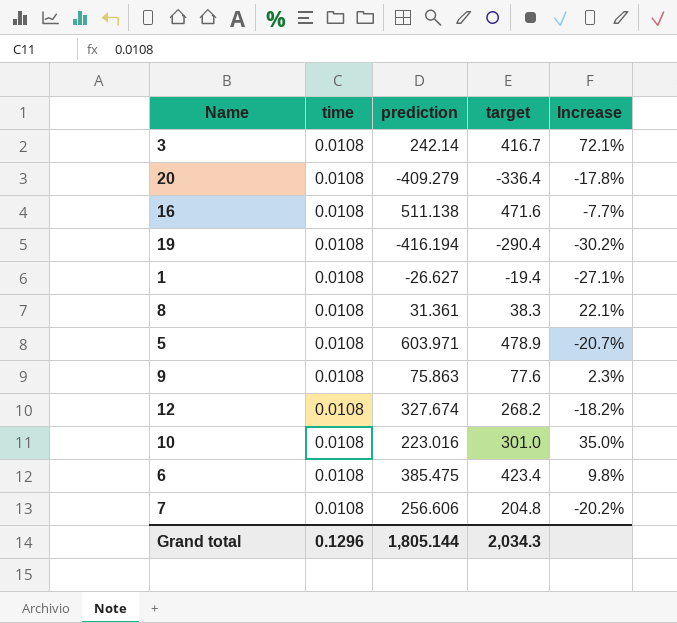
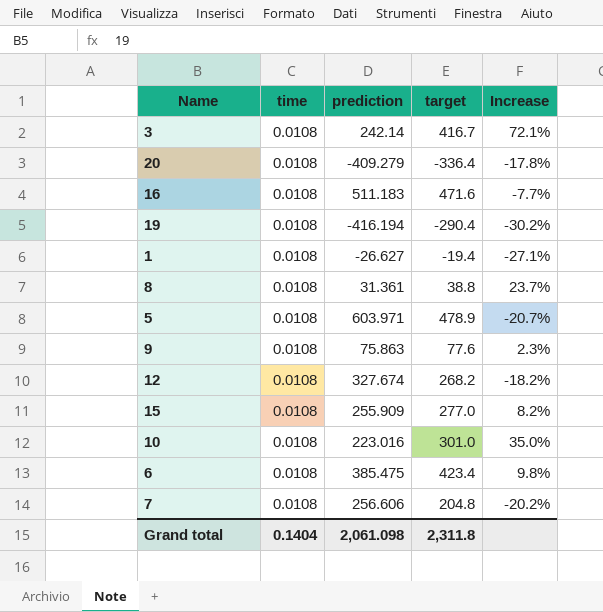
16 | prediction: 511.138 -> 511.183
8 | target: 38.3 -> 38.8
8 | Increase: 22.1% -> 23.7%
row 15: none -> 0.0108 | 255.909 | 277.0 | 8.2%
Grand total | time: 0.1296 -> 0.1404
Grand total | prediction: 1,805.144 -> 2,061.098
Grand total | target: 2,034.3 -> 2,311.8

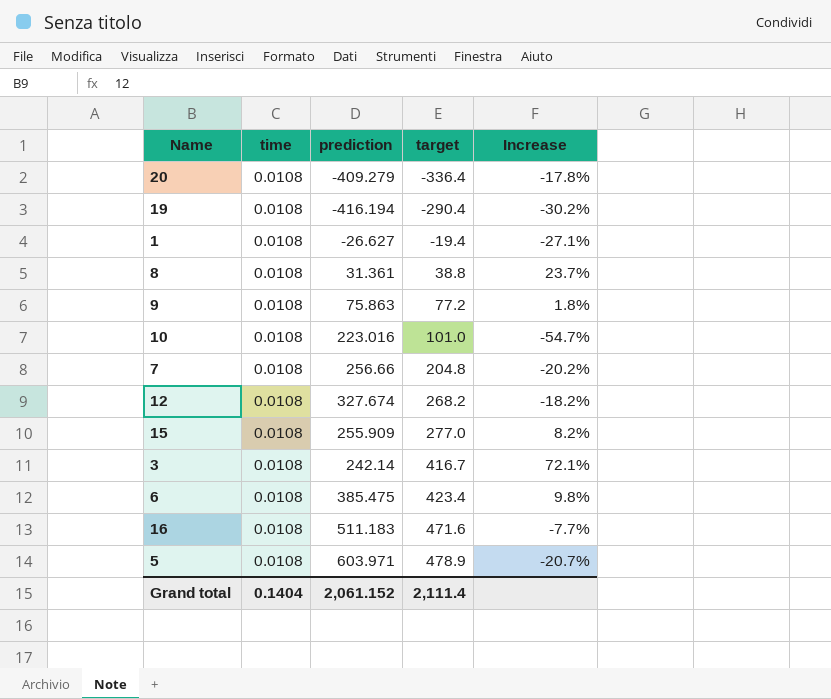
row order: none -> target ascending
9 | target: 77.6 -> 77.2
9 | Increase: 2.3% -> 1.8%
10 | target: 301.0 -> 101.0
10 | Increase: 35.0% -> -54.7%
7 | prediction: 256.606 -> 256.66
Grand total | prediction: 2,061.098 -> 2,061.152
Grand total | target: 2,311.8 -> 2,111.4

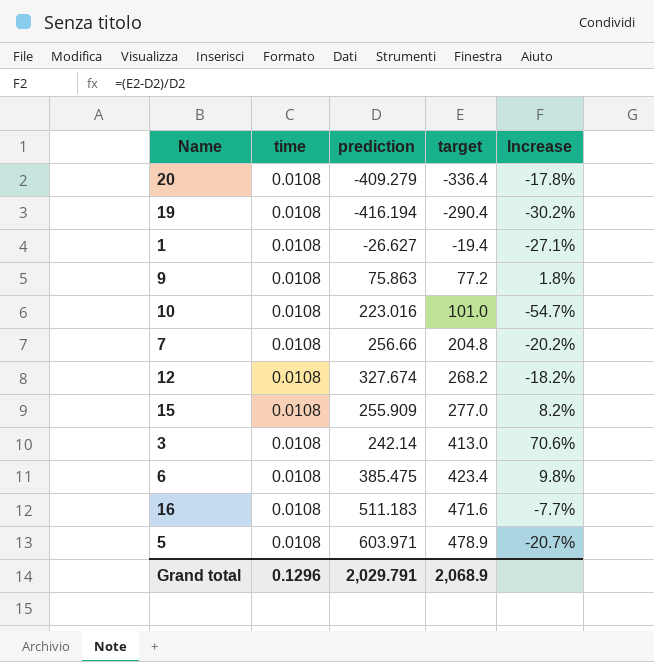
row 8: 0.0108 | 31.361 | 38.8 | 23.7% -> none
3 | target: 416.7 -> 413.0
3 | Increase: 72.1% -> 70.6%
Grand total | time: 0.1404 -> 0.1296
Grand total | prediction: 2,061.152 -> 2,029.791
Grand total | target: 2,111.4 -> 2,068.9

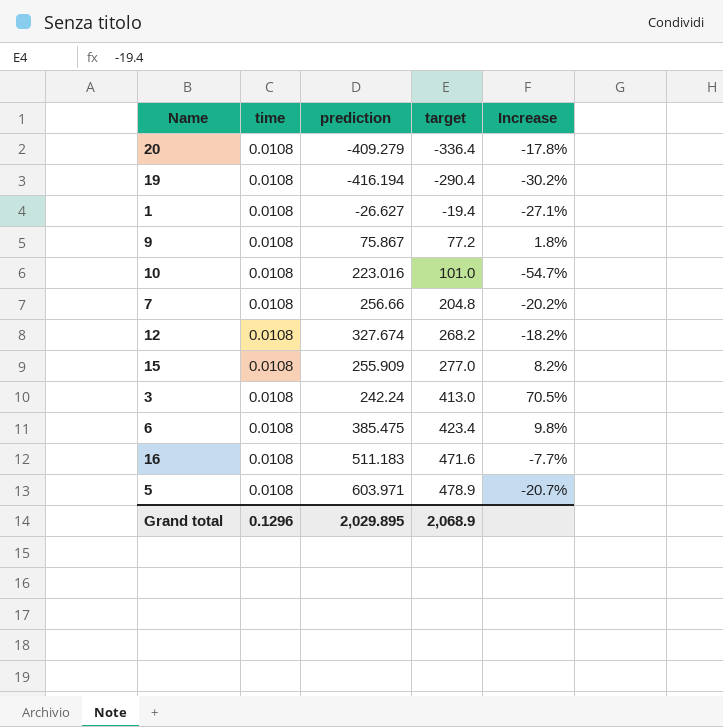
9 | prediction: 75.863 -> 75.867
3 | prediction: 242.14 -> 242.24
3 | Increase: 70.6% -> 70.5%
Grand total | prediction: 2,029.791 -> 2,029.895

